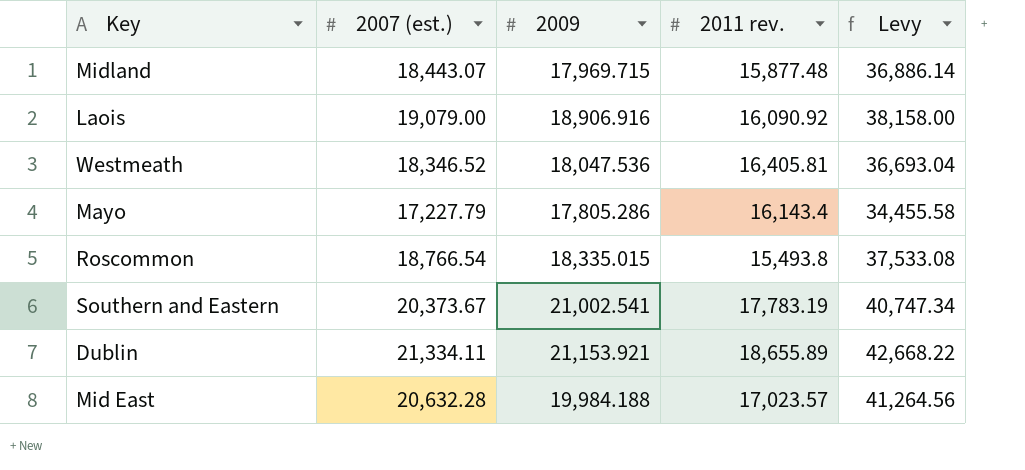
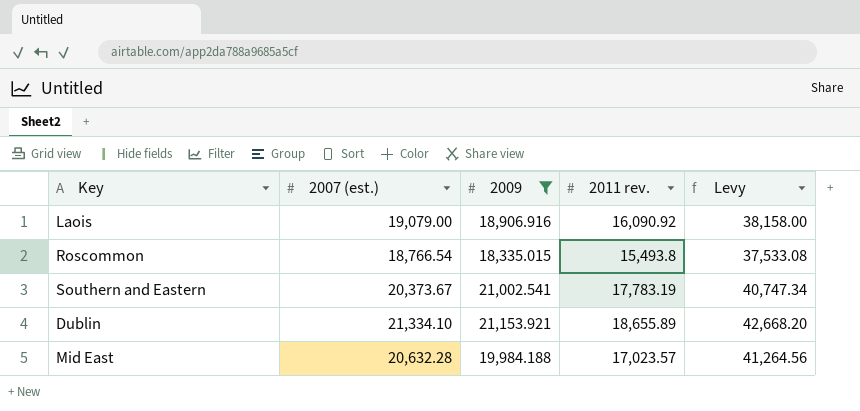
filter: none -> 2009 >= 18,335.015
Dublin | 2007 (est.): 21,334.11 -> 21,334.10
Dublin | Levy: 42,668.22 -> 42,668.20

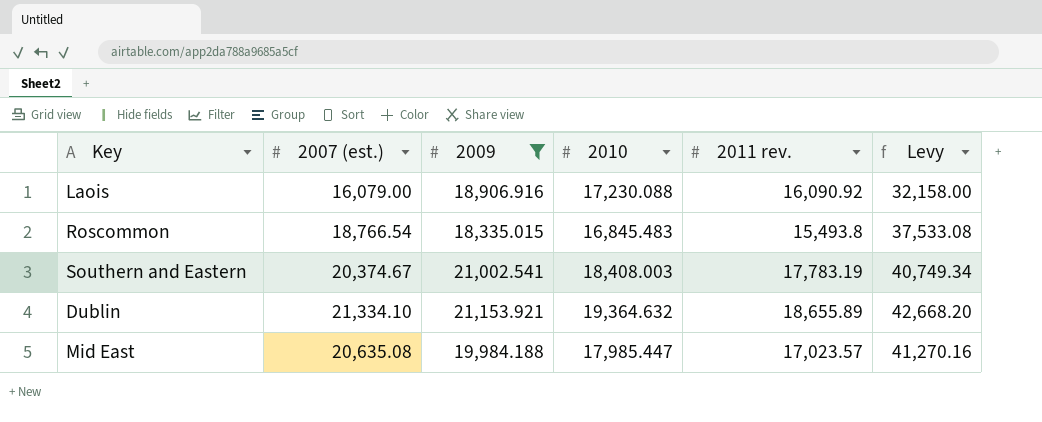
column 2010 | position: none -> 4
Laois | 2007 (est.): 19,079.00 -> 16,079.00
Laois | Levy: 38,158.00 -> 32,158.00
Southern and Eastern | 2007 (est.): 20,373.67 -> 20,374.67
Southern and Eastern | Levy: 40,747.34 -> 40,749.34
Mid East | 2007 (est.): 20,632.28 -> 20,635.08
Mid East | Levy: 41,264.56 -> 41,270.16

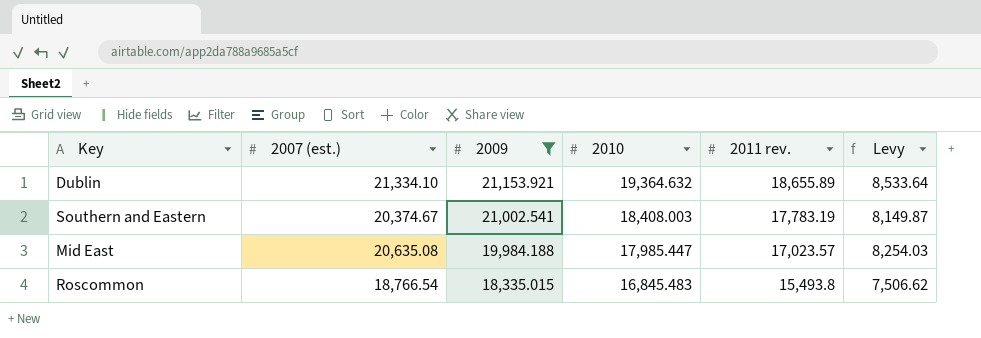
row order: none -> 2009 descending
column Levy | formula: [2007 (est.)] * 2 -> [2007 (est.)] * 0.4
row Laois: 16,079.00 | 18,906.916 | 17,230.088 | 16,090.92 | 32,158.00 -> none

